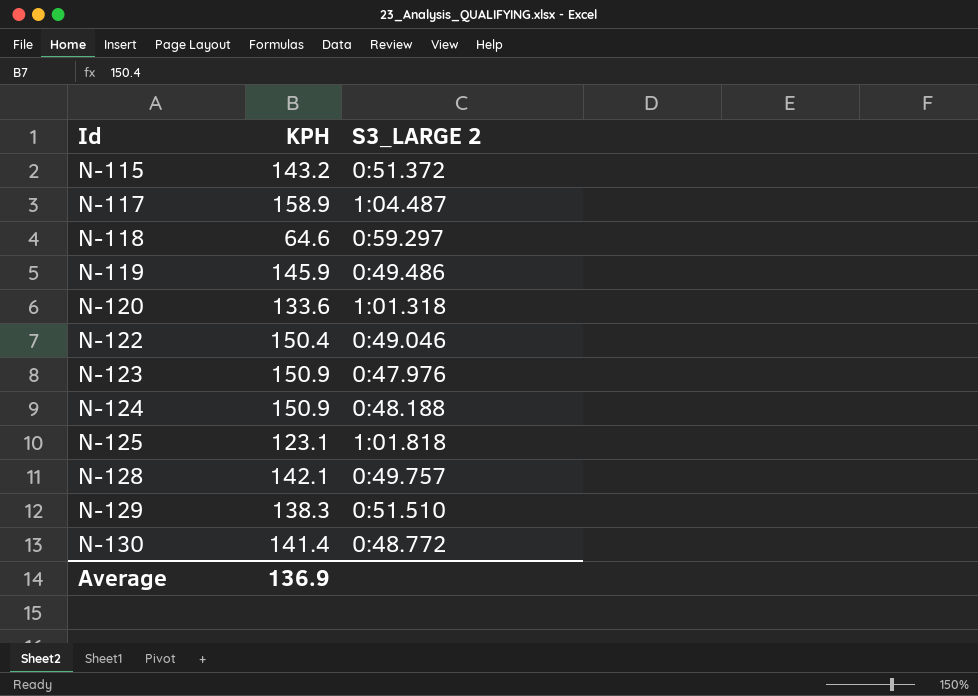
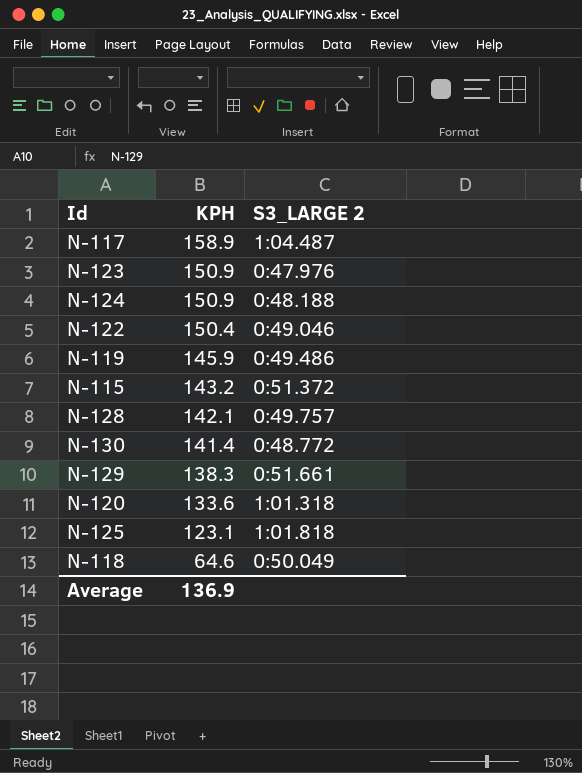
row order: Id ascending -> KPH descending
N-129 | S3_LARGE 2: 0:51.510 -> 0:51.661
N-118 | S3_LARGE 2: 0:59.297 -> 0:50.049

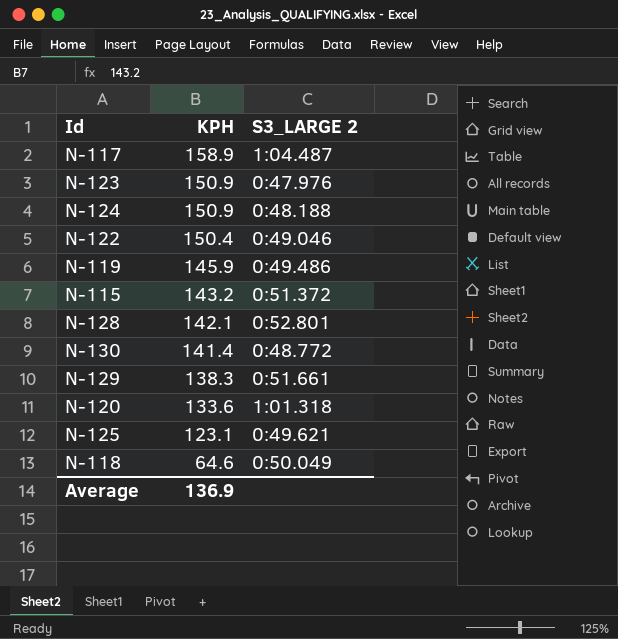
N-128 | S3_LARGE 2: 0:49.757 -> 0:52.801
N-125 | S3_LARGE 2: 1:01.818 -> 0:49.621

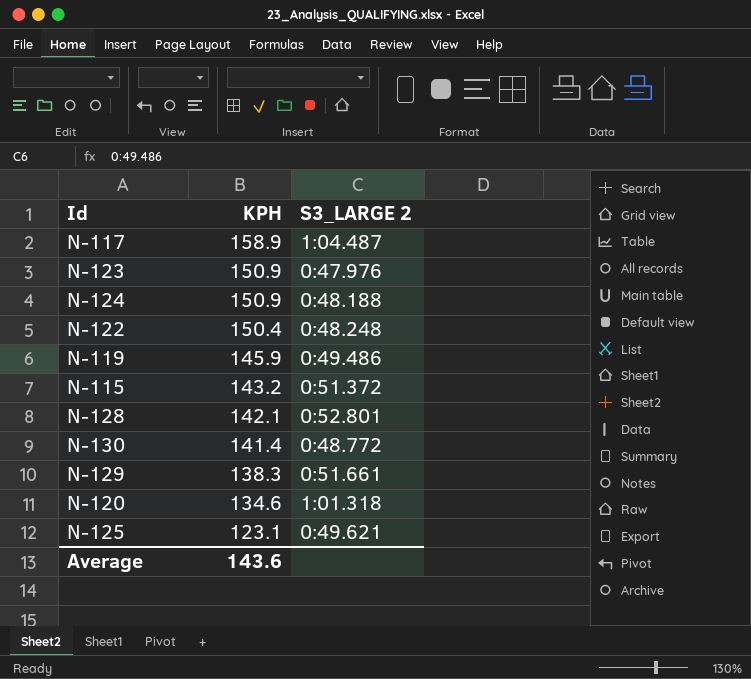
row N-118: 64.6 | 0:50.049 -> none
N-122 | S3_LARGE 2: 0:49.046 -> 0:48.248
N-120 | KPH: 133.6 -> 134.6
Average | KPH: 136.9 -> 143.6

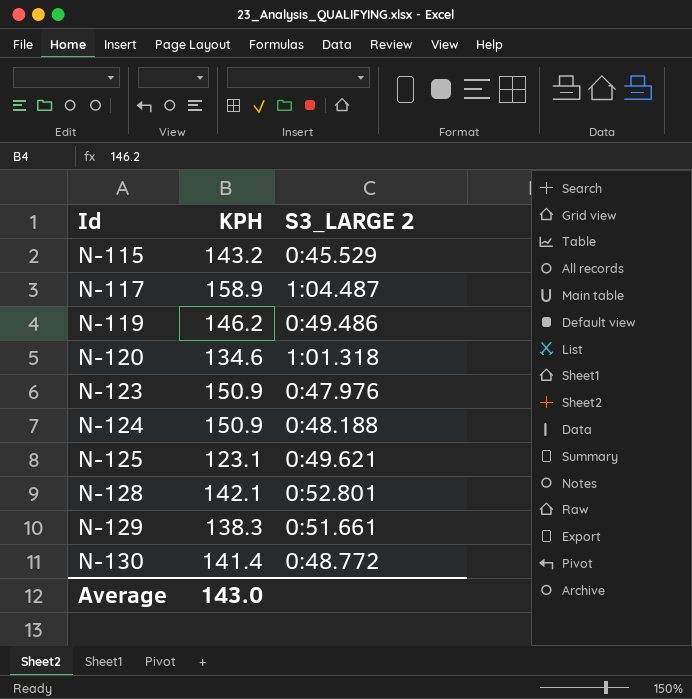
row order: KPH descending -> Id ascending
row N-122: 150.4 | 0:48.248 -> none
N-115 | S3_LARGE 2: 0:51.372 -> 0:45.529
N-119 | KPH: 145.9 -> 146.2
Average | KPH: 143.6 -> 143.0

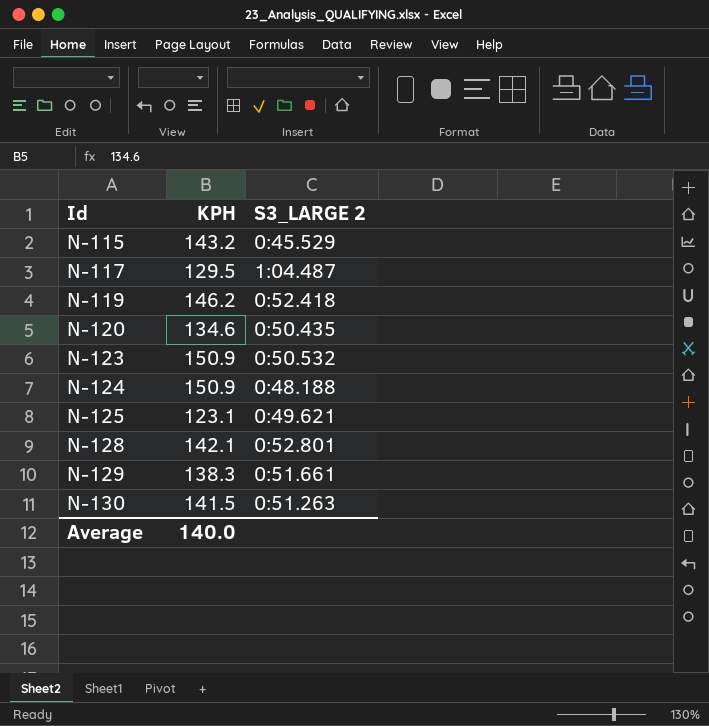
N-117 | KPH: 158.9 -> 129.5
N-119 | S3_LARGE 2: 0:49.486 -> 0:52.418
N-120 | S3_LARGE 2: 1:01.318 -> 0:50.435
N-123 | S3_LARGE 2: 0:47.976 -> 0:50.532
N-130 | KPH: 141.4 -> 141.5
N-130 | S3_LARGE 2: 0:48.772 -> 0:51.263
Average | KPH: 143.0 -> 140.0

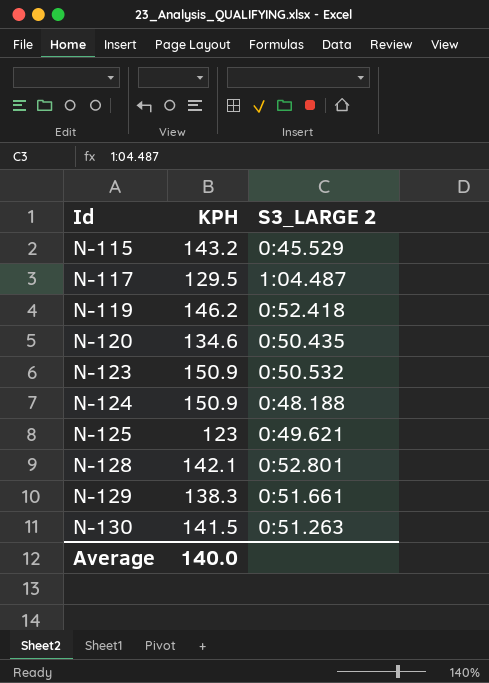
N-125 | KPH: 123.1 -> 123

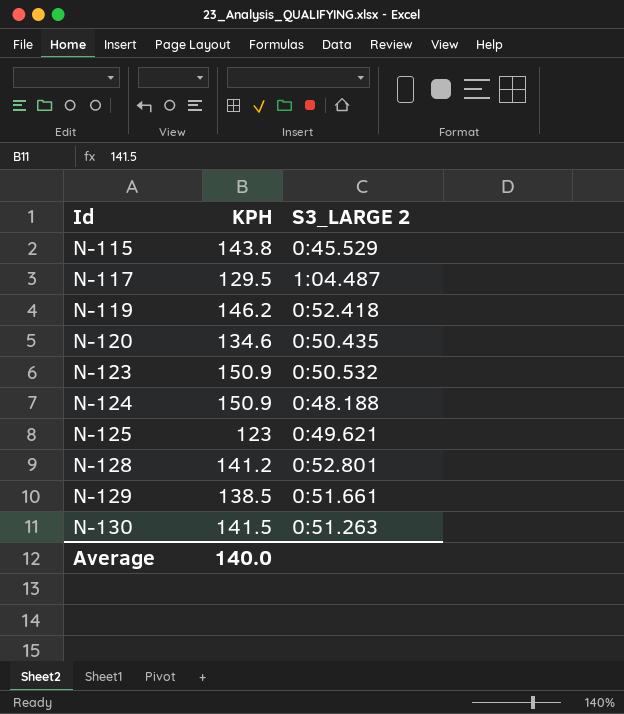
N-115 | KPH: 143.2 -> 143.8
N-128 | KPH: 142.1 -> 141.2
N-129 | KPH: 138.3 -> 138.5

